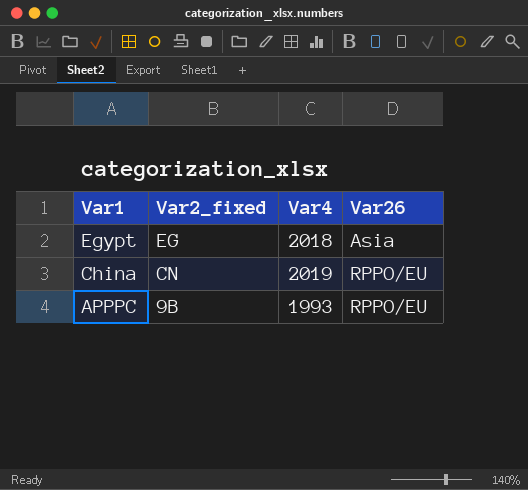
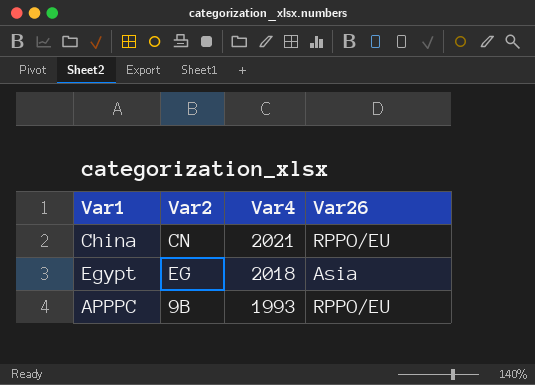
row order: Var1 descending -> Var4 descending
column name: Var2_fixed -> Var2
China | Var4: 2019 -> 2021

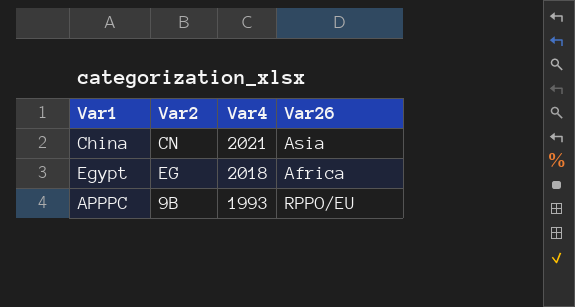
China | Var26: RPPO/EU -> Asia
Egypt | Var26: Asia -> Africa

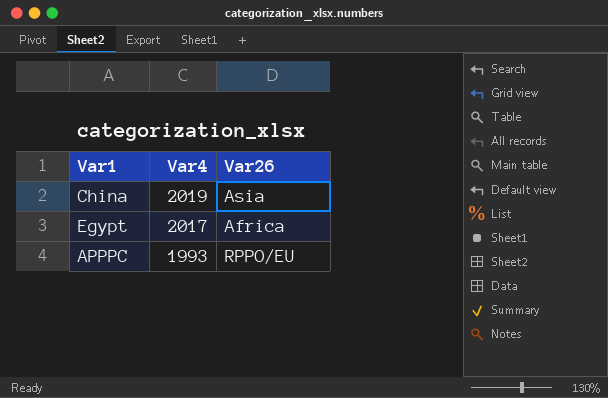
column Var2 | position: 2 -> none
China | Var4: 2021 -> 2019
Egypt | Var4: 2018 -> 2017

